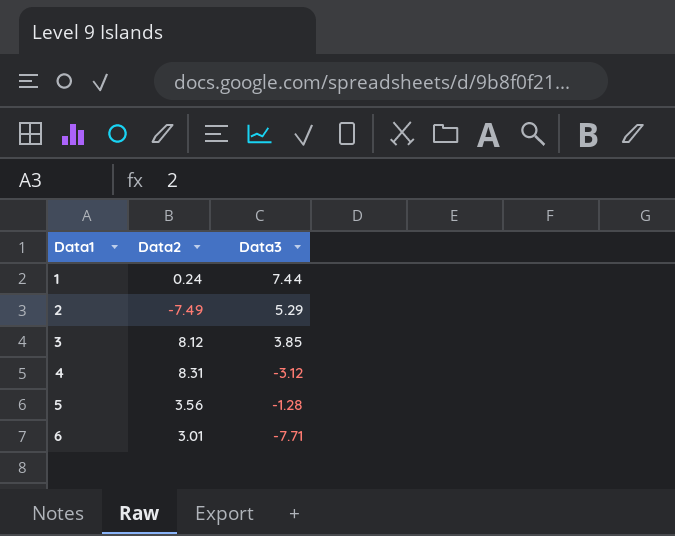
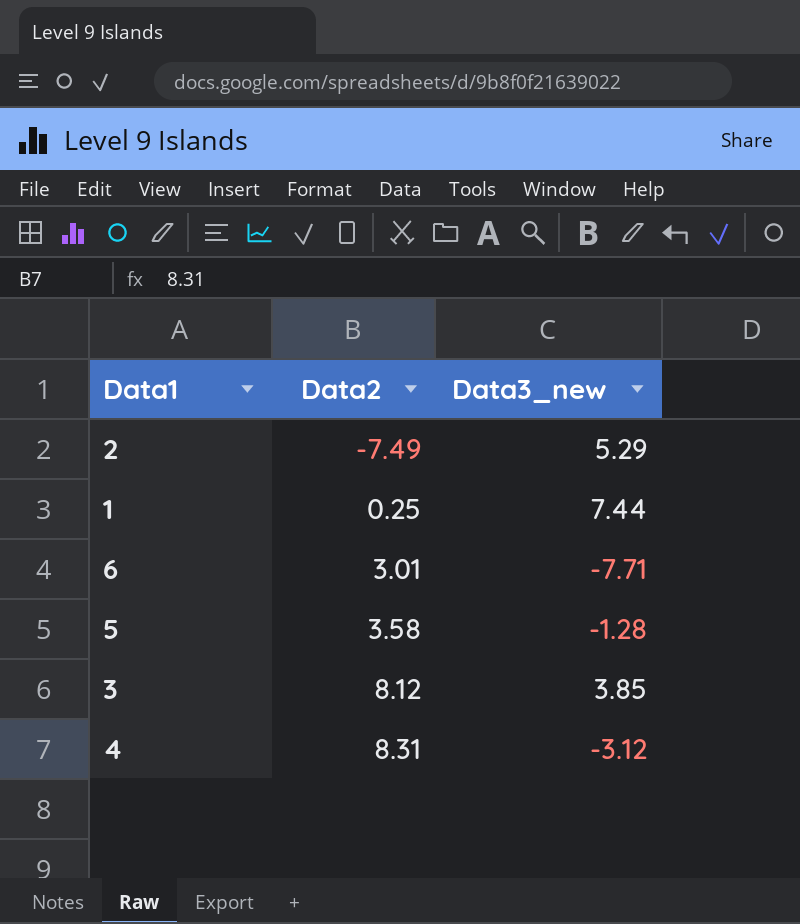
row order: Data1 ascending -> Data2 ascending
column name: Data3 -> Data3_new
1 | Data2: 0.24 -> 0.25
5 | Data2: 3.56 -> 3.58

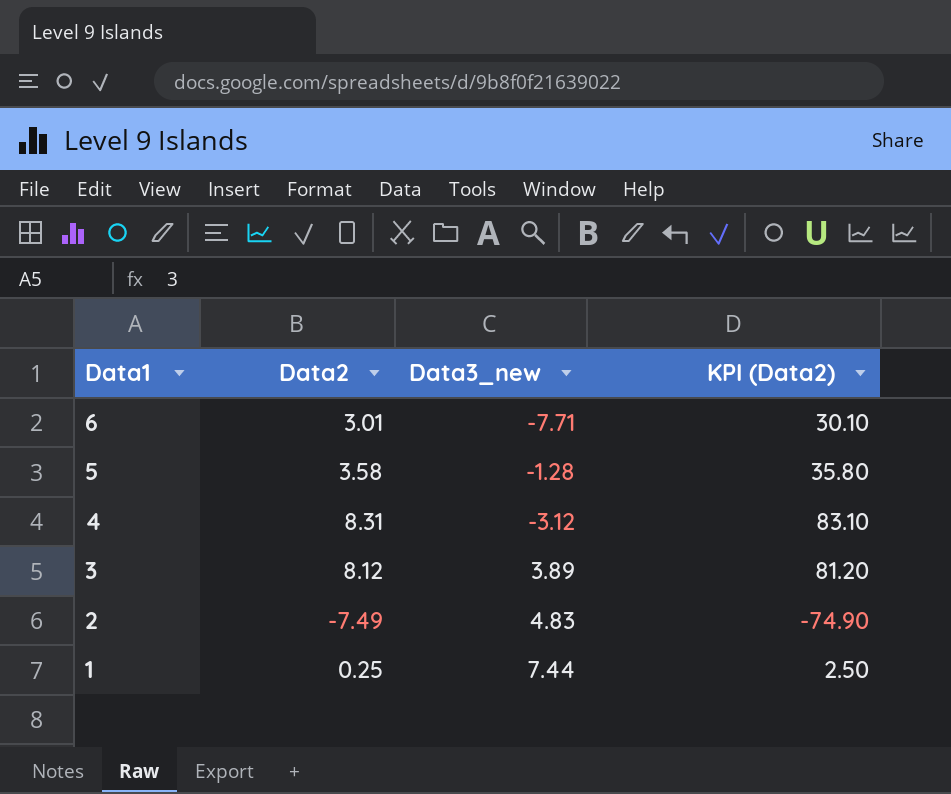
row order: Data2 ascending -> Data1 descending
column KPI (Data2) | formula: none -> [Data2] * 10
3 | Data3_new: 3.85 -> 3.89
2 | Data3_new: 5.29 -> 4.83

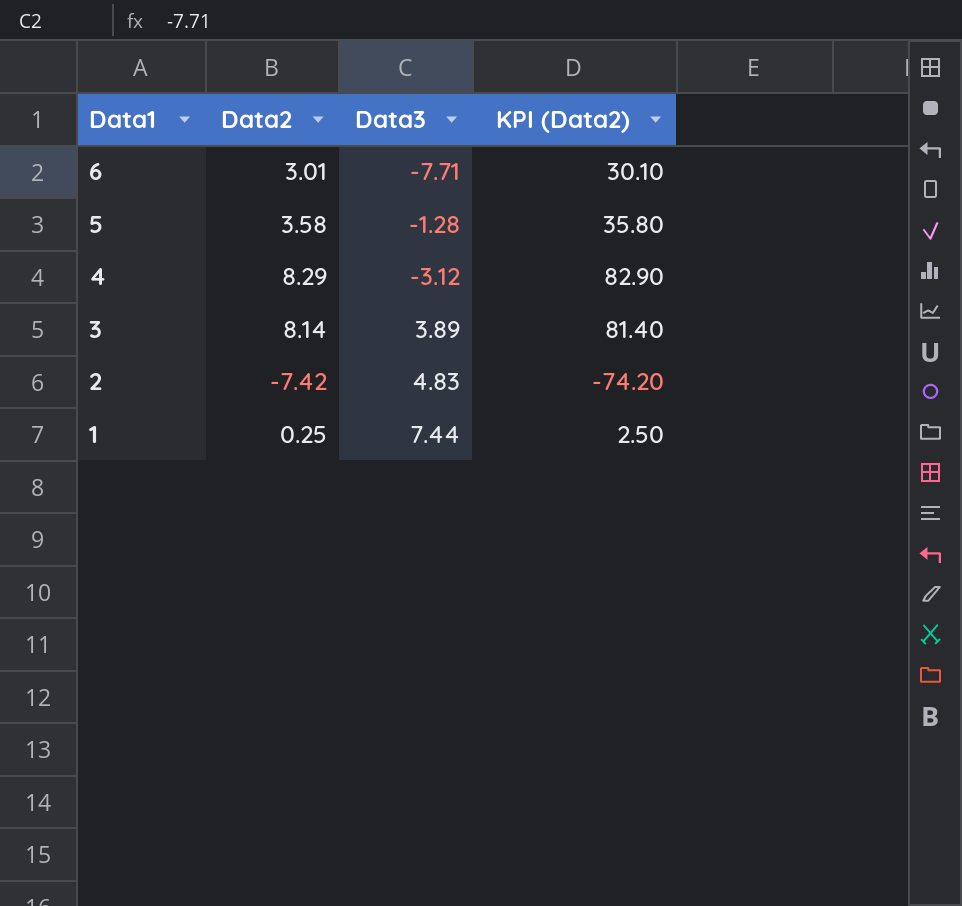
column name: Data3_new -> Data3
4 | Data2: 8.31 -> 8.29
4 | KPI (Data2): 83.10 -> 82.90
3 | Data2: 8.12 -> 8.14
3 | KPI (Data2): 81.20 -> 81.40
2 | Data2: -7.49 -> -7.42
2 | KPI (Data2): -74.90 -> -74.20

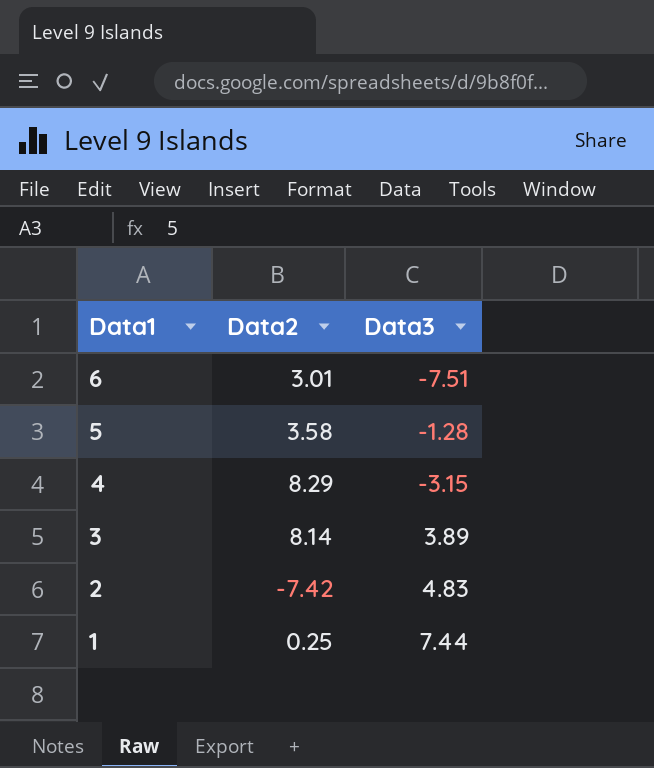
column KPI (Data2) | formula: [Data2] * 10 -> none
6 | Data3: -7.71 -> -7.51
4 | Data3: -3.12 -> -3.15

